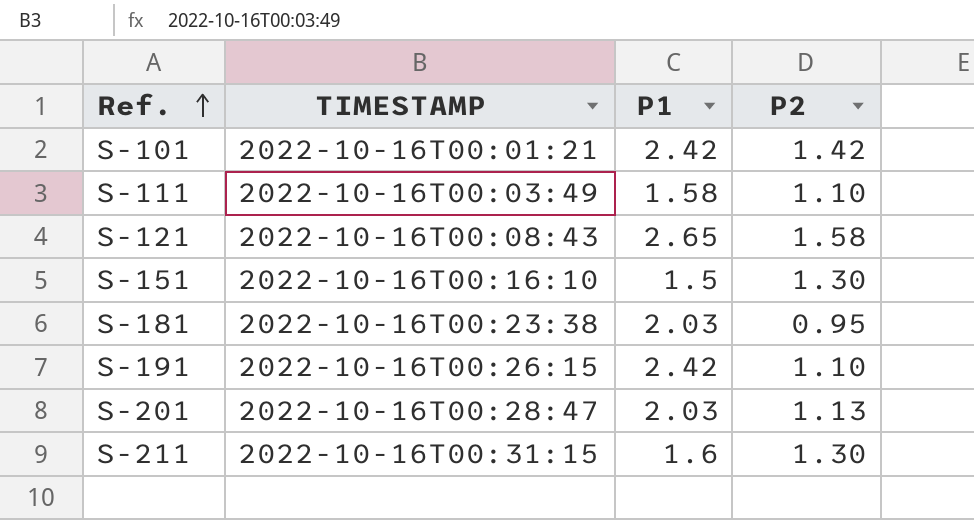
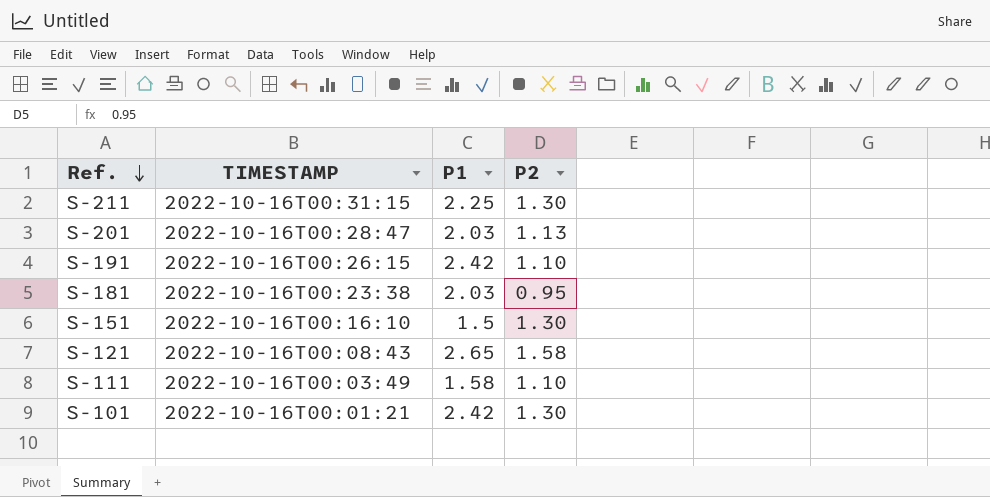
row order: Ref. ascending -> Ref. descending
S-211 | P1: 1.6 -> 2.25
S-101 | P2: 1.42 -> 1.30

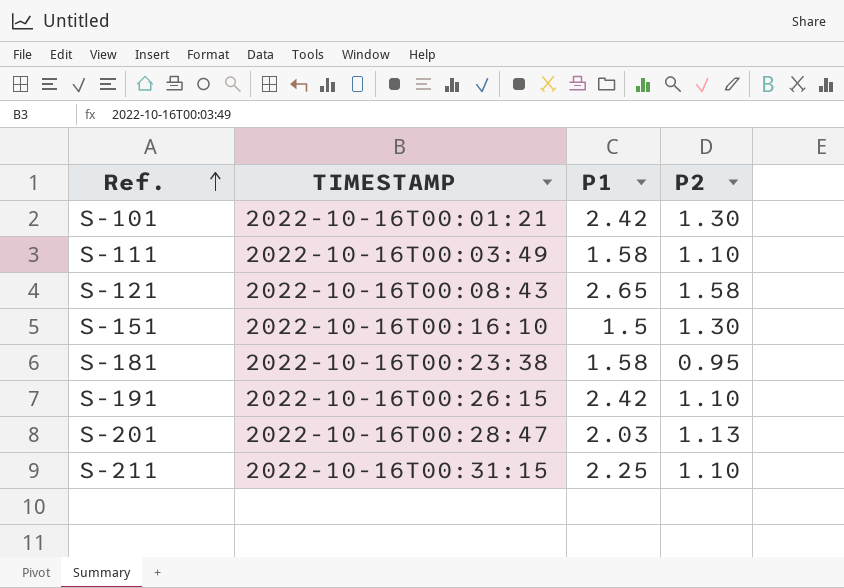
row order: Ref. descending -> Ref. ascending
S-181 | P1: 2.03 -> 1.58
S-211 | P2: 1.30 -> 1.10

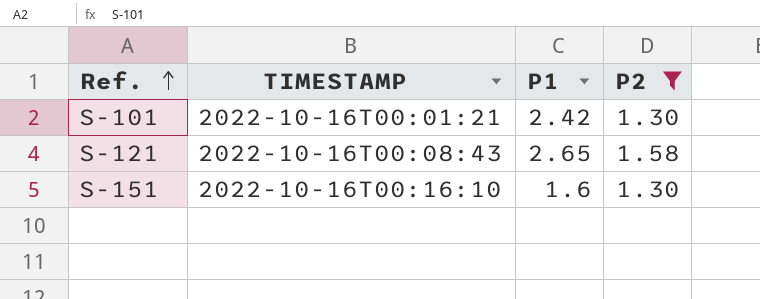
filter: none -> P2 >= 1.30
S-151 | P1: 1.5 -> 1.6

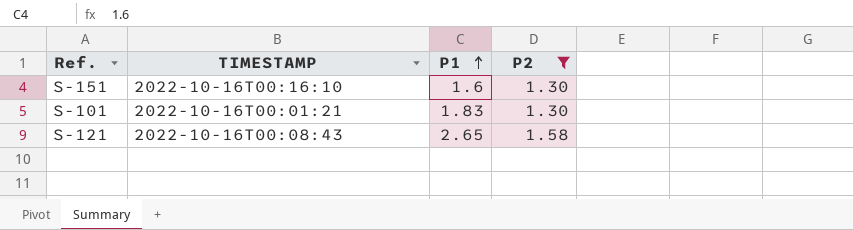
row order: Ref. ascending -> P1 ascending
S-101 | P1: 2.42 -> 1.83

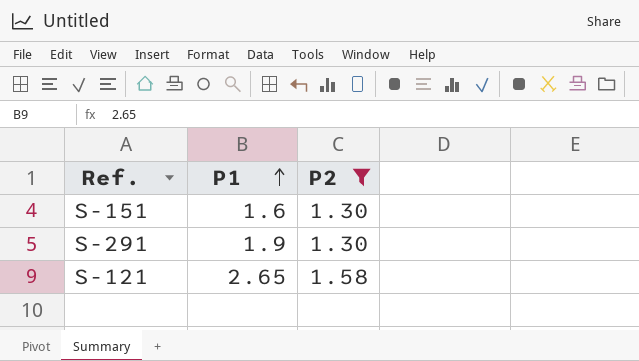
column TIMESTAMP | position: 2 -> none
row S-101: 2022-10-16T00:01:21 | 1.83 | 1.30 -> none
row S-291: none -> 1.9 | 1.30

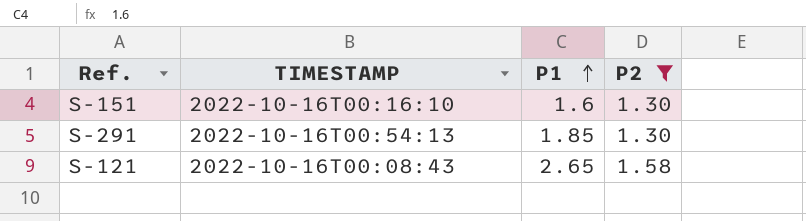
column TIMESTAMP | position: none -> 2
S-291 | P1: 1.9 -> 1.85

